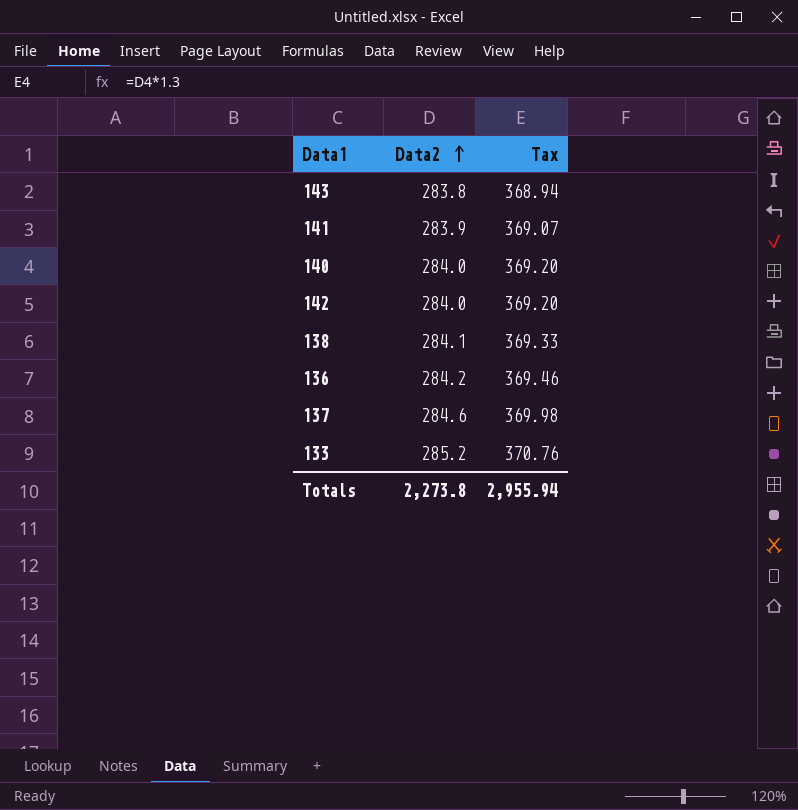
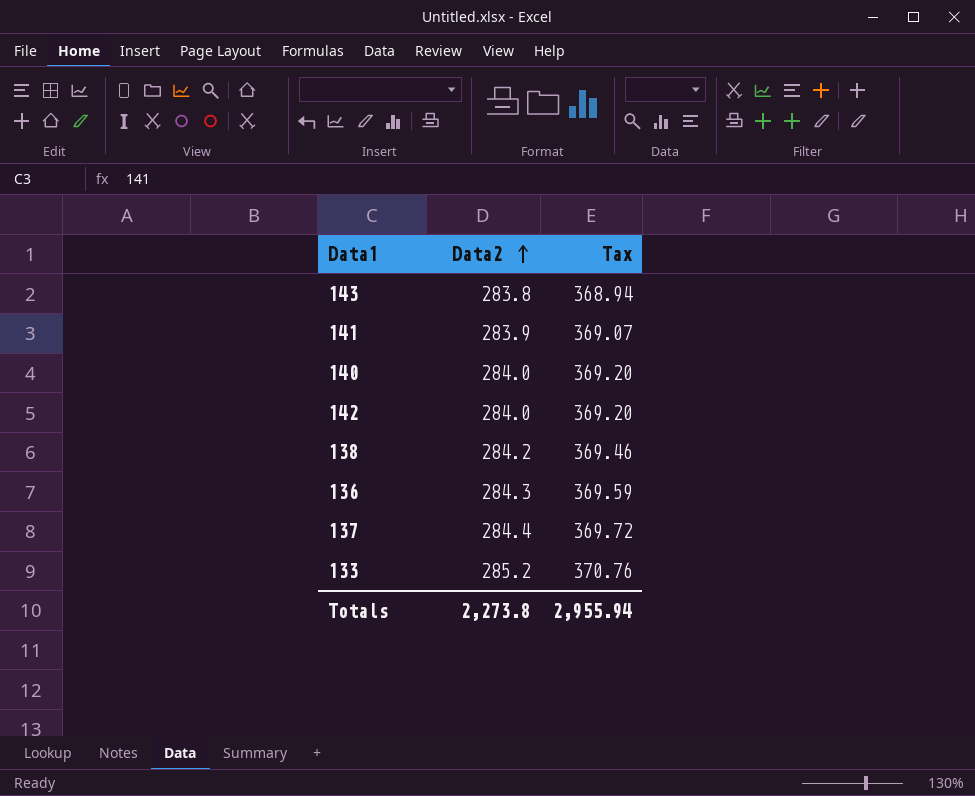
138 | Data2: 284.1 -> 284.2
138 | Tax: 369.33 -> 369.46
136 | Data2: 284.2 -> 284.3
136 | Tax: 369.46 -> 369.59
137 | Data2: 284.6 -> 284.4
137 | Tax: 369.98 -> 369.72

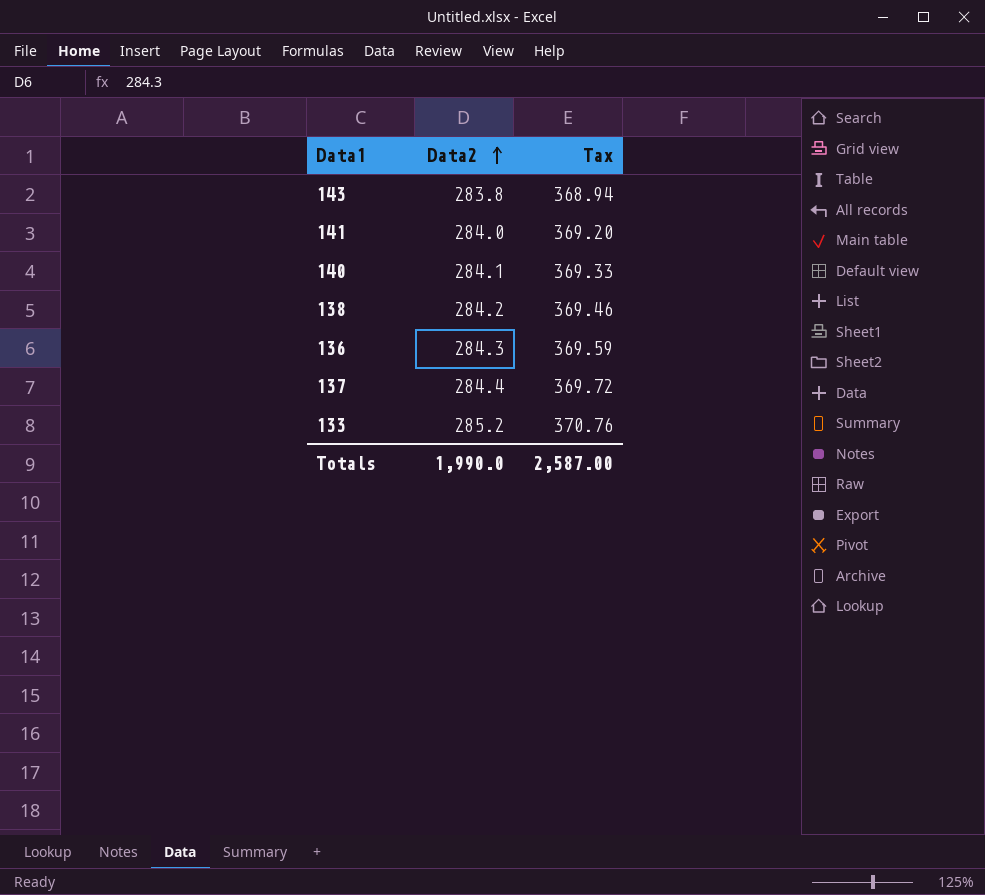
row 142: 284.0 | 369.20 -> none
141 | Data2: 283.9 -> 284.0
141 | Tax: 369.07 -> 369.20
140 | Data2: 284.0 -> 284.1
140 | Tax: 369.20 -> 369.33
Totals | Data2: 2,273.8 -> 1,990.0
Totals | Tax: 2,955.94 -> 2,587.00

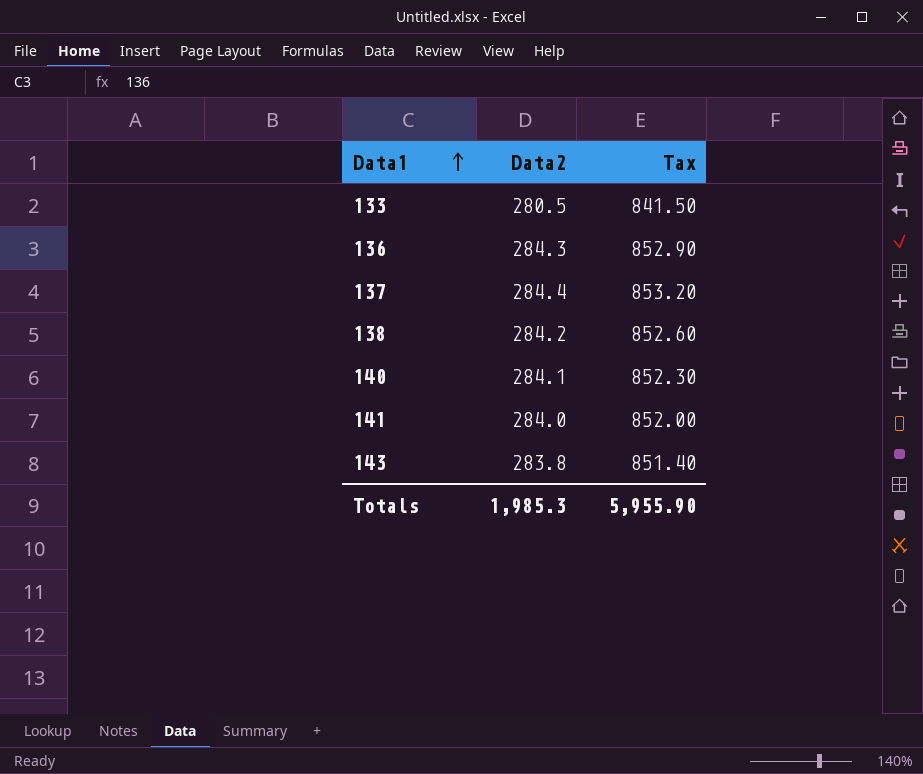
row order: Data2 ascending -> Data1 ascending
column Tax | formula: [Data2] * 1.3 -> [Data2] * 3
133 | Data2: 285.2 -> 280.5
Totals | Data2: 1,990.0 -> 1,985.3
Totals | Tax: 2,587.00 -> 5,955.90

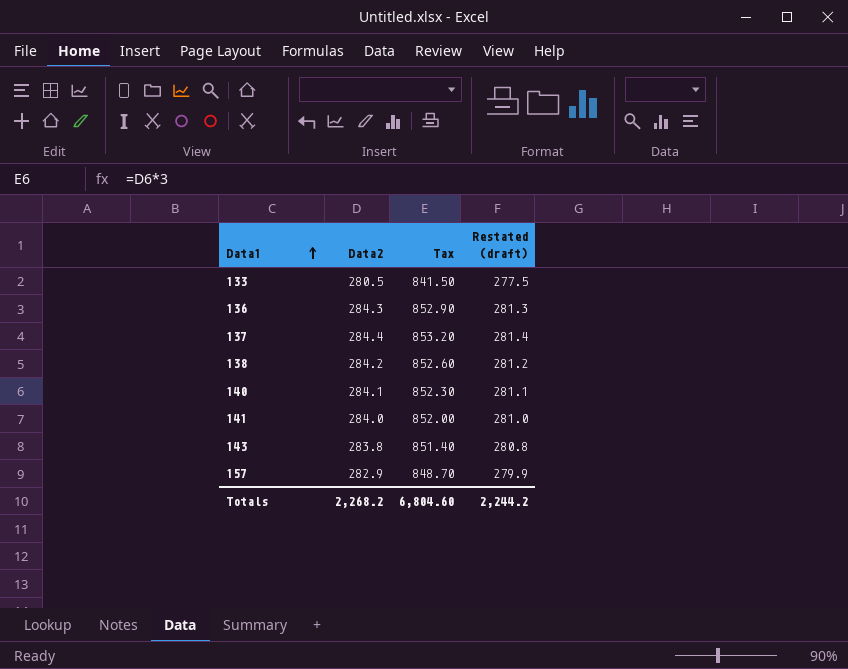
column Restated (draft) | formula: none -> [Data2] - 3
row 157: none -> 282.9 | 848.70 | 279.9
Totals | Data2: 1,985.3 -> 2,268.2
Totals | Tax: 5,955.90 -> 6,804.60

